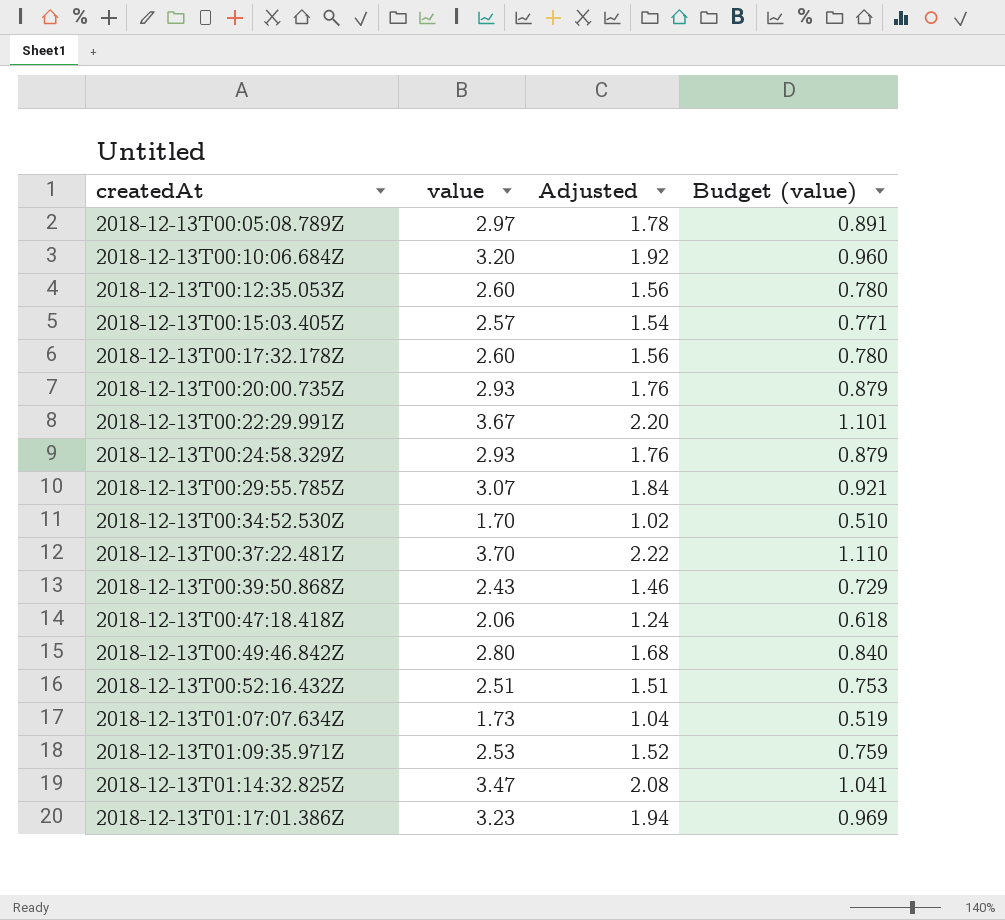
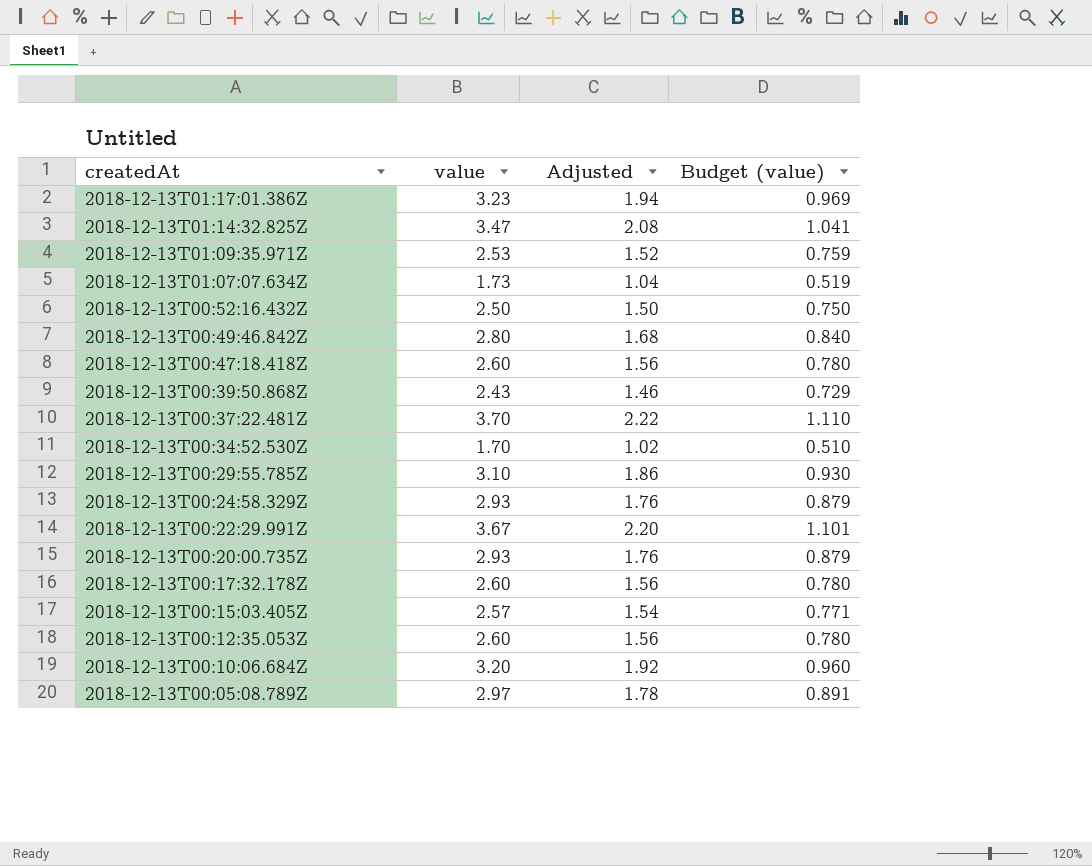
row order: createdAt ascending -> createdAt descending
2018-12-13T00:52:16.432Z | value: 2.51 -> 2.50
2018-12-13T00:52:16.432Z | Adjusted: 1.51 -> 1.50
2018-12-13T00:52:16.432Z | Budget (value): 0.753 -> 0.750
2018-12-13T00:47:18.418Z | value: 2.06 -> 2.60
2018-12-13T00:47:18.418Z | Adjusted: 1.24 -> 1.56
2018-12-13T00:47:18.418Z | Budget (value): 0.618 -> 0.780
2018-12-13T00:29:55.785Z | value: 3.07 -> 3.10
2018-12-13T00:29:55.785Z | Adjusted: 1.84 -> 1.86
2018-12-13T00:29:55.785Z | Budget (value): 0.921 -> 0.930

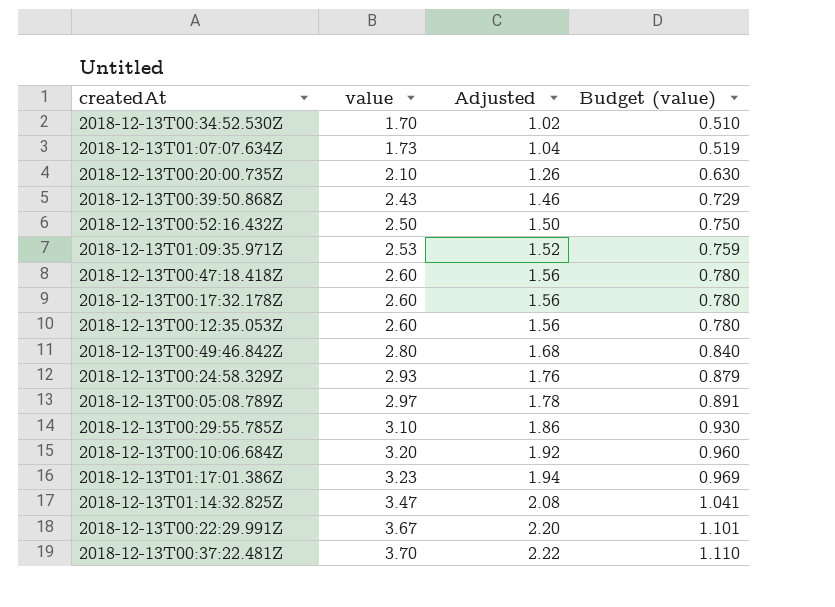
row order: createdAt descending -> value ascending
row 2018-12-13T00:15:03.405Z: 2.57 | 1.54 | 0.771 -> none
2018-12-13T00:20:00.735Z | value: 2.93 -> 2.10
2018-12-13T00:20:00.735Z | Adjusted: 1.76 -> 1.26
2018-12-13T00:20:00.735Z | Budget (value): 0.879 -> 0.630

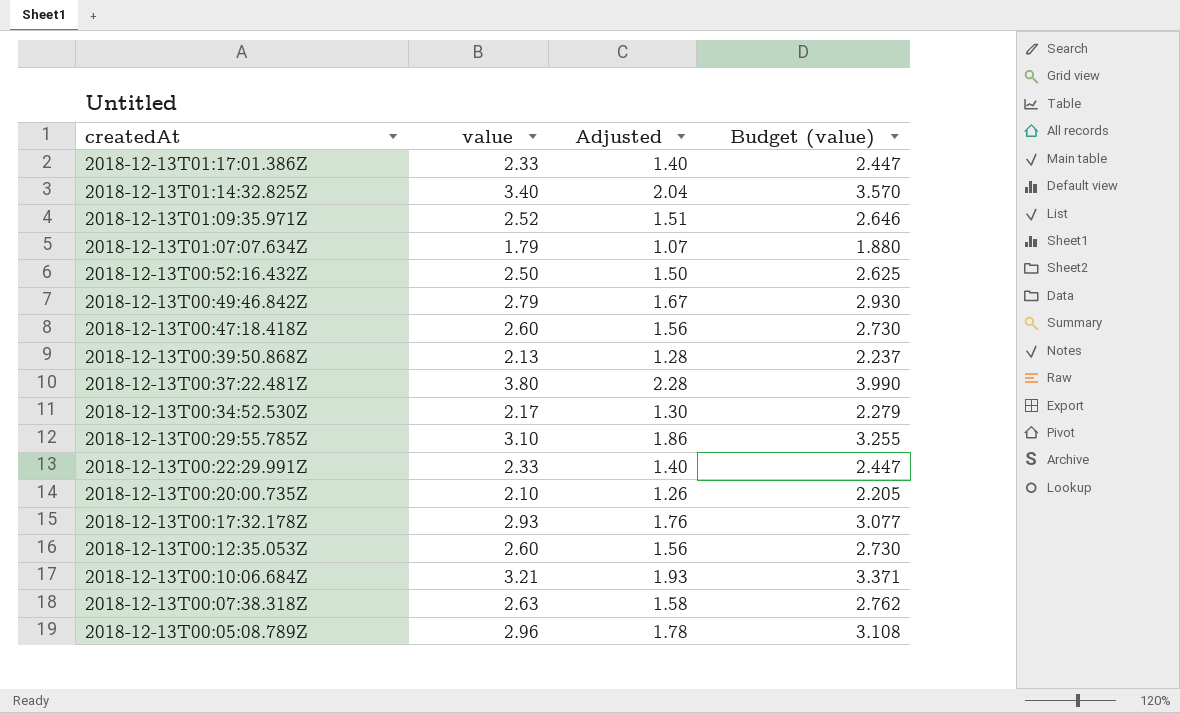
row order: value ascending -> createdAt descending
column Budget (value) | formula: [value] * 0.3 -> [value] * 1.05
row 2018-12-13T00:24:58.329Z: 2.93 | 1.76 | 0.879 -> none
2018-12-13T01:17:01.386Z | value: 3.23 -> 2.33
2018-12-13T01:17:01.386Z | Adjusted: 1.94 -> 1.40
2018-12-13T01:14:32.825Z | value: 3.47 -> 3.40
2018-12-13T01:14:32.825Z | Adjusted: 2.08 -> 2.04
2018-12-13T01:09:35.971Z | value: 2.53 -> 2.52
2018-12-13T01:09:35.971Z | Adjusted: 1.52 -> 1.51
2018-12-13T01:07:07.634Z | value: 1.73 -> 1.79
2018-12-13T01:07:07.634Z | Adjusted: 1.04 -> 1.07
2018-12-13T00:49:46.842Z | value: 2.80 -> 2.79
2018-12-13T00:49:46.842Z | Adjusted: 1.68 -> 1.67
2018-12-13T00:39:50.868Z | value: 2.43 -> 2.13
2018-12-13T00:39:50.868Z | Adjusted: 1.46 -> 1.28
2018-12-13T00:37:22.481Z | value: 3.70 -> 3.80
2018-12-13T00:37:22.481Z | Adjusted: 2.22 -> 2.28
2018-12-13T00:34:52.530Z | value: 1.70 -> 2.17
2018-12-13T00:34:52.530Z | Adjusted: 1.02 -> 1.30
2018-12-13T00:22:29.991Z | value: 3.67 -> 2.33
2018-12-13T00:22:29.991Z | Adjusted: 2.20 -> 1.40
2018-12-13T00:17:32.178Z | value: 2.60 -> 2.93
2018-12-13T00:17:32.178Z | Adjusted: 1.56 -> 1.76
2018-12-13T00:10:06.684Z | value: 3.20 -> 3.21
2018-12-13T00:10:06.684Z | Adjusted: 1.92 -> 1.93
row 2018-12-13T00:07:38.318Z: none -> 2.63 | 1.58 | 2.762
2018-12-13T00:05:08.789Z | value: 2.97 -> 2.96

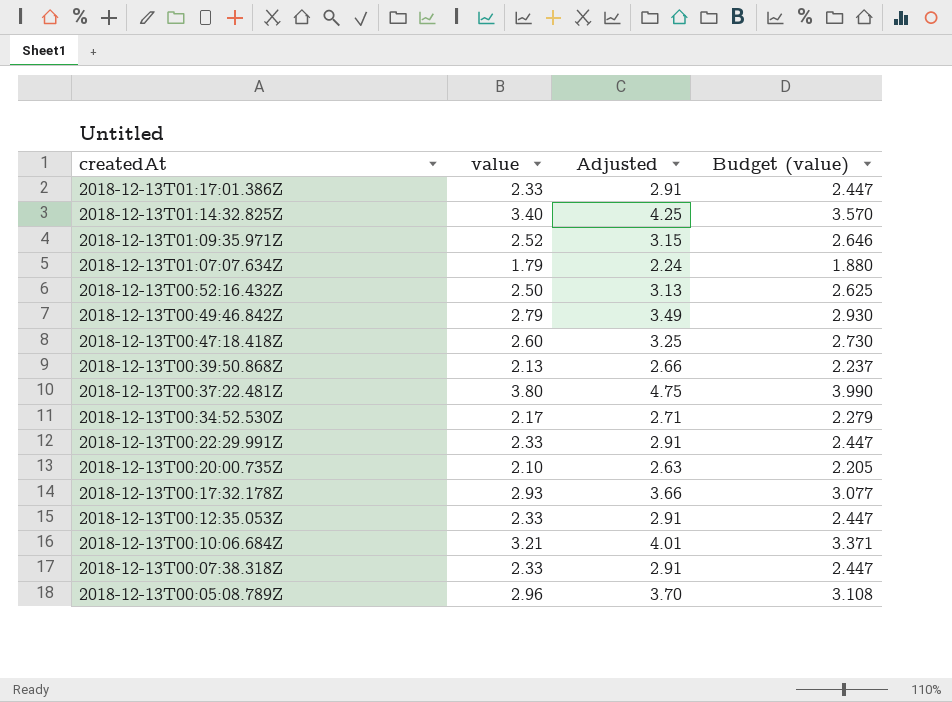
column Adjusted | formula: [value] * 0.6 -> [value] * 1.25
row 2018-12-13T00:29:55.785Z: 3.10 | 1.86 | 3.255 -> none
2018-12-13T00:12:35.053Z | value: 2.60 -> 2.33
2018-12-13T00:12:35.053Z | Budget (value): 2.730 -> 2.447
2018-12-13T00:07:38.318Z | value: 2.63 -> 2.33
2018-12-13T00:07:38.318Z | Budget (value): 2.762 -> 2.447

